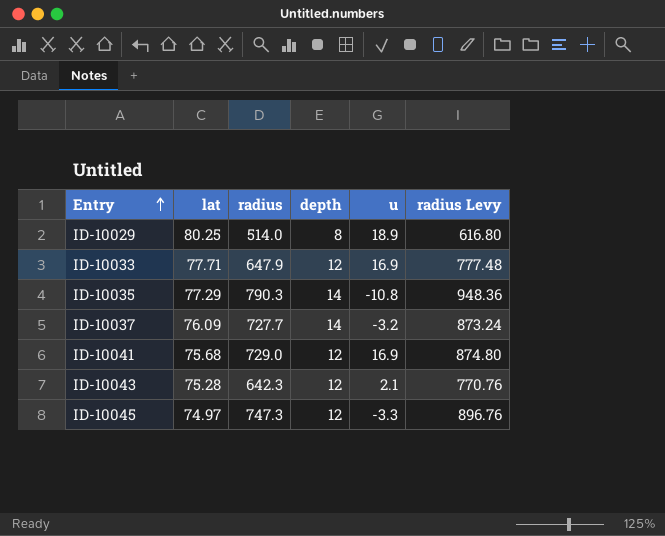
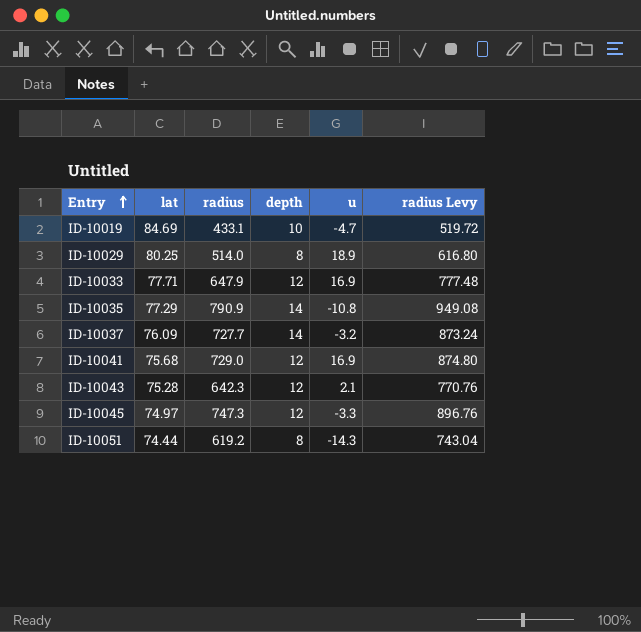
row ID-10019: none -> 84.69 | 433.1 | 10 | -4.7 | 519.72
ID-10035 | radius: 790.3 -> 790.9
ID-10035 | radius Levy: 948.36 -> 949.08
row ID-10051: none -> 74.44 | 619.2 | 8 | -14.3 | 743.04

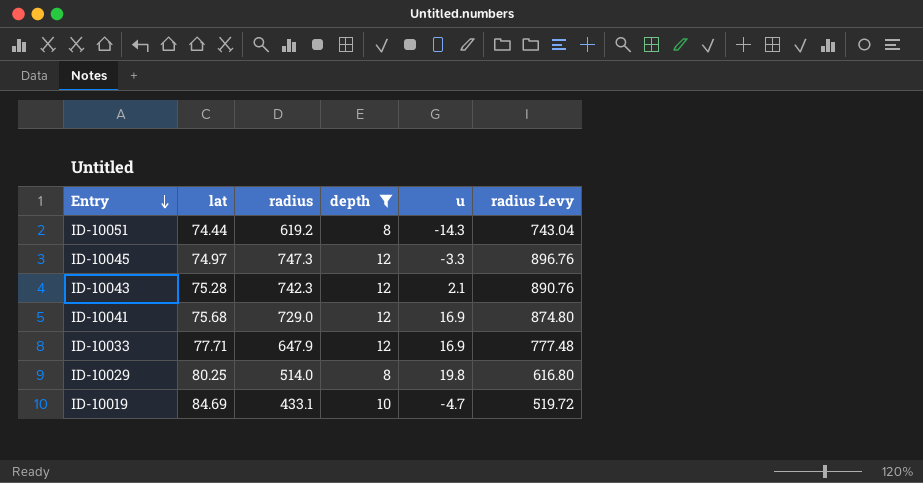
filter: none -> depth != 14
row order: Entry ascending -> Entry descending
ID-10043 | radius: 642.3 -> 742.3
ID-10043 | radius Levy: 770.76 -> 890.76
ID-10029 | u: 18.9 -> 19.8

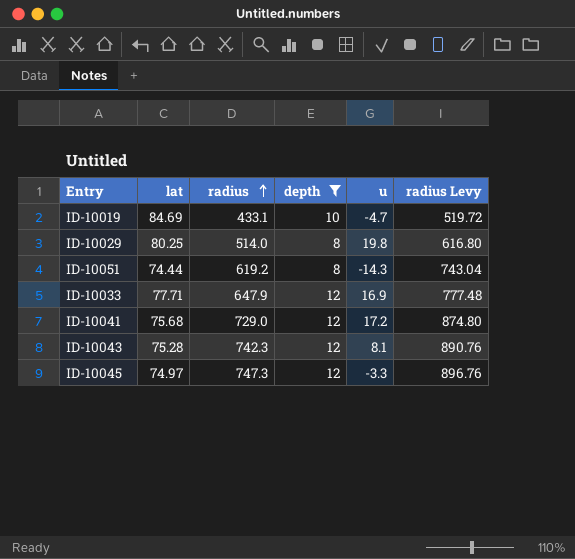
row order: Entry descending -> radius ascending
ID-10041 | u: 16.9 -> 17.2
ID-10043 | u: 2.1 -> 8.1

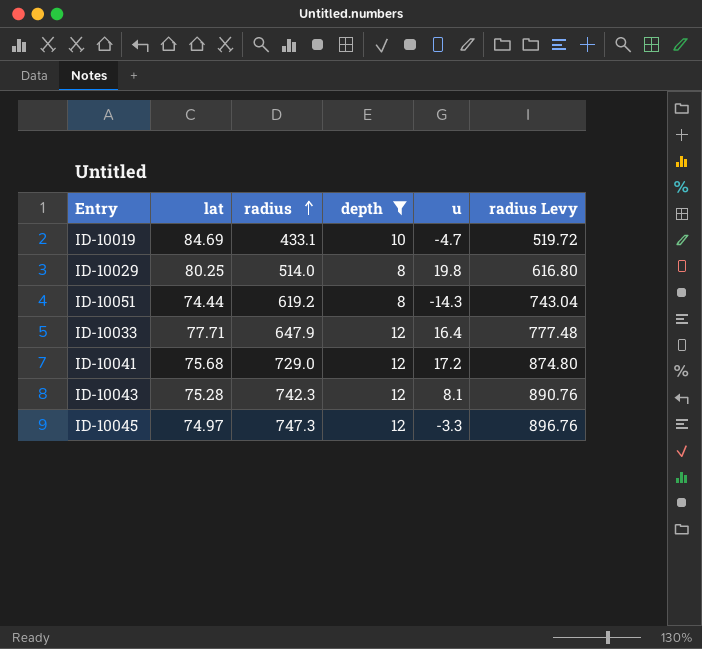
ID-10033 | u: 16.9 -> 16.4

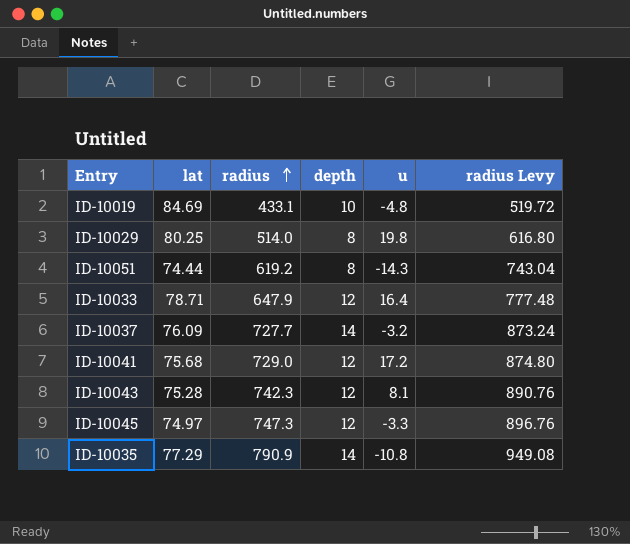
filter: depth != 14 -> none
ID-10019 | u: -4.7 -> -4.8
ID-10033 | lat: 77.71 -> 78.71

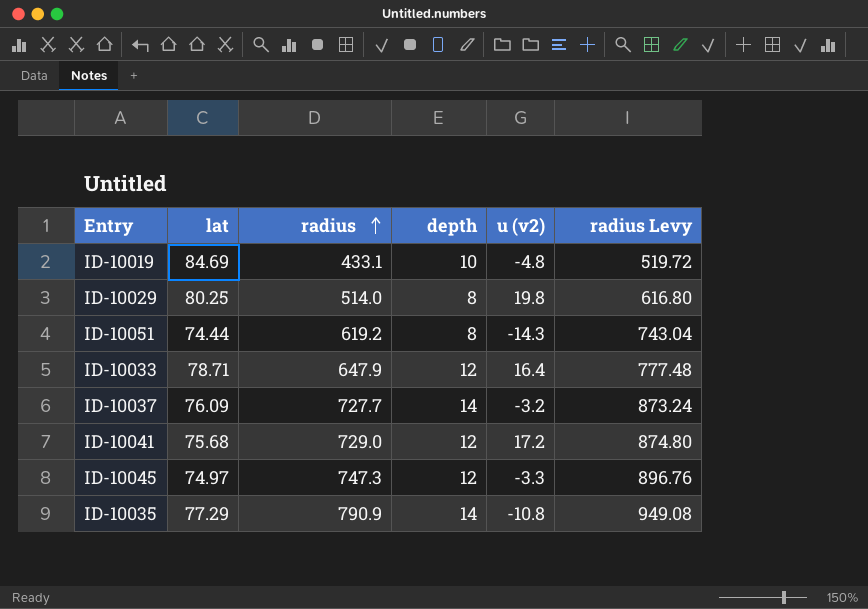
column name: u -> u (v2)
row ID-10043: 75.28 | 742.3 | 12 | 8.1 | 890.76 -> none

